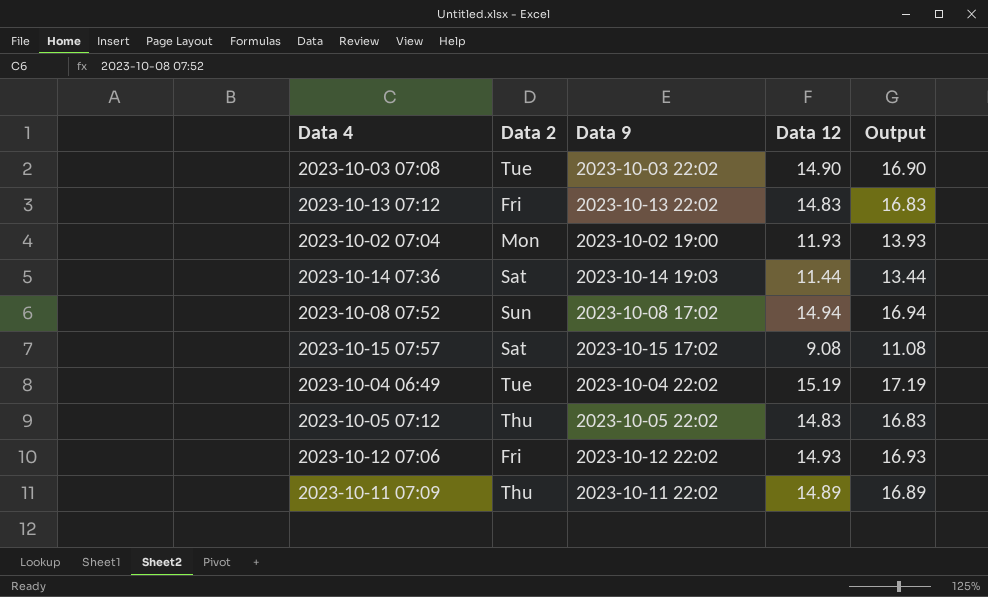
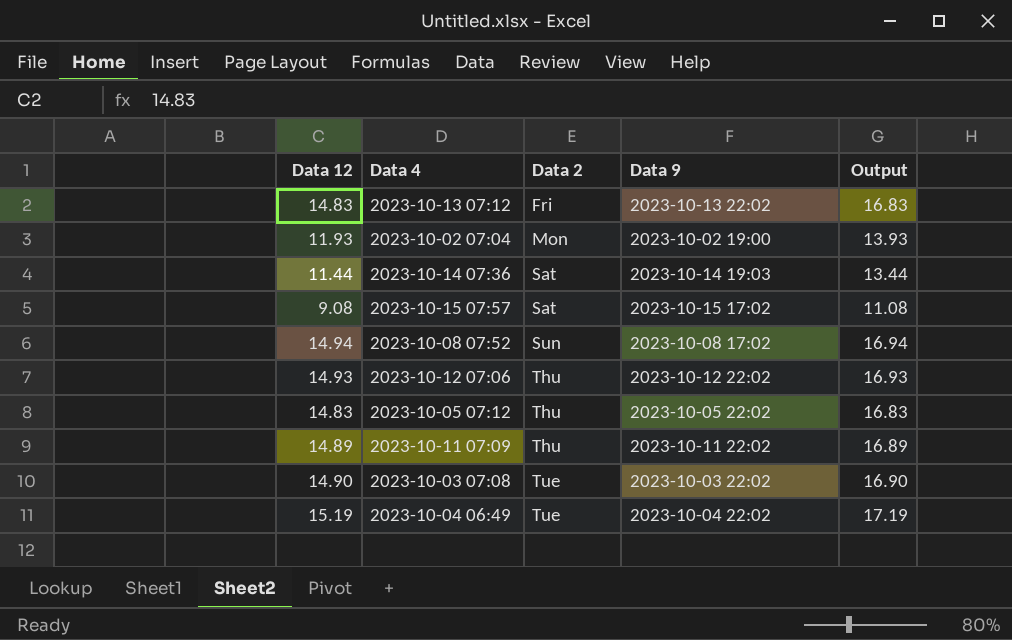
row order: none -> Data 2 ascending
column Data 12 | position: 4 -> 1
2023-10-12 07:06 | Data 2: Fri -> Thu

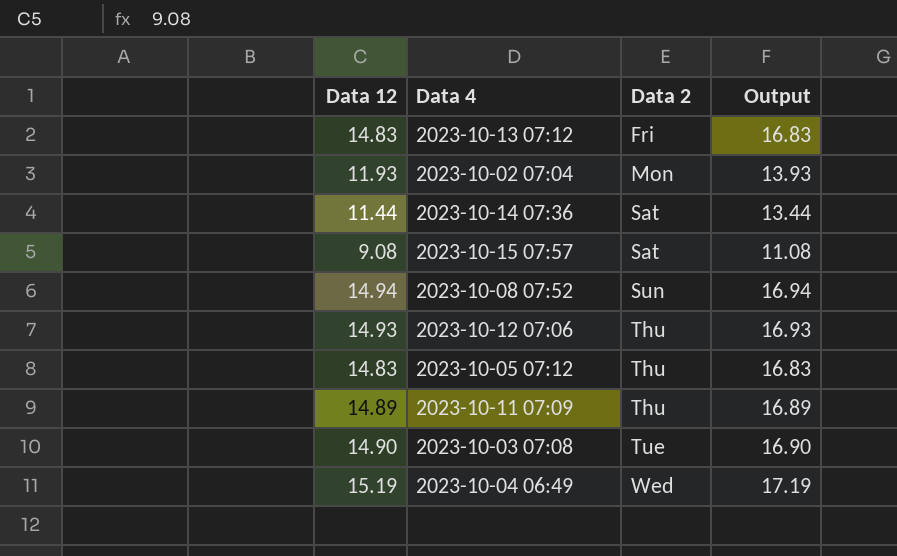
column Data 9 | position: 4 -> none
2023-10-04 06:49 | Data 2: Tue -> Wed

